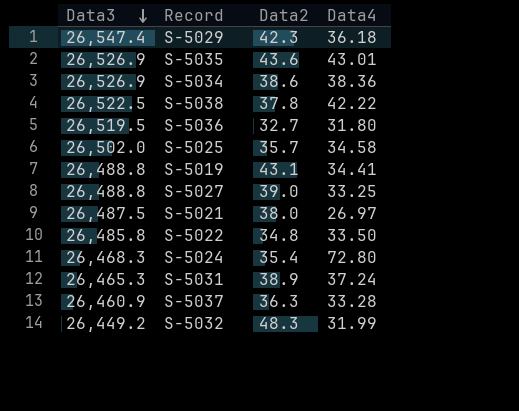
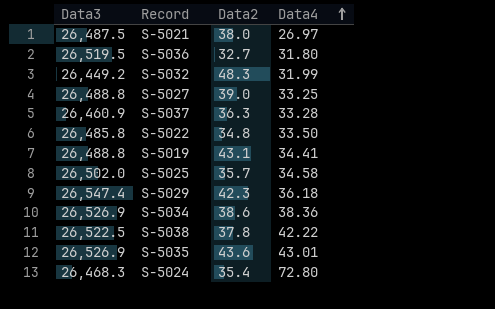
row order: Data3 descending -> Data4 ascending
row S-5031: 26,465.3 | 38.9 | 37.24 -> none

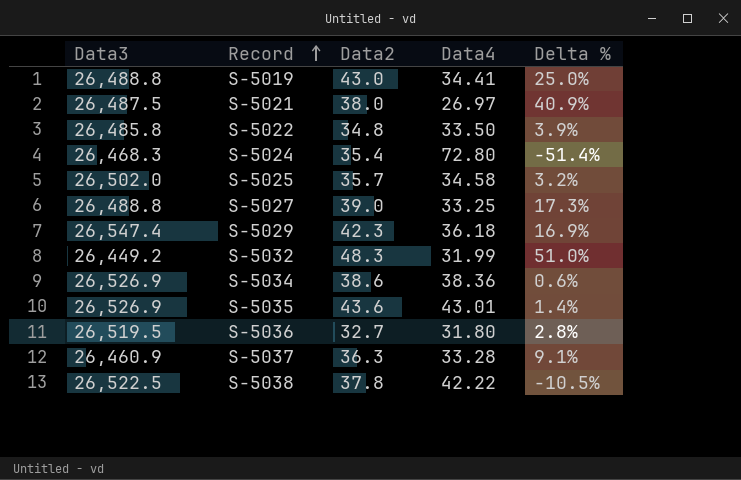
row order: Data4 ascending -> Record ascending
column Delta % | formula: none -> ([Data2] - [Data4]) / [Data4]
S-5019 | Data2: 43.1 -> 43.0

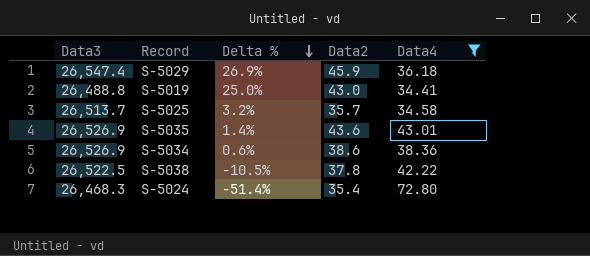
filter: none -> Data4 >= 34.41
row order: Record ascending -> Delta % descending
column Delta % | position: 5 -> 3
S-5029 | Delta %: 16.9% -> 26.9%
S-5029 | Data2: 42.3 -> 45.9
S-5025 | Data3: 26,502.0 -> 26,513.7

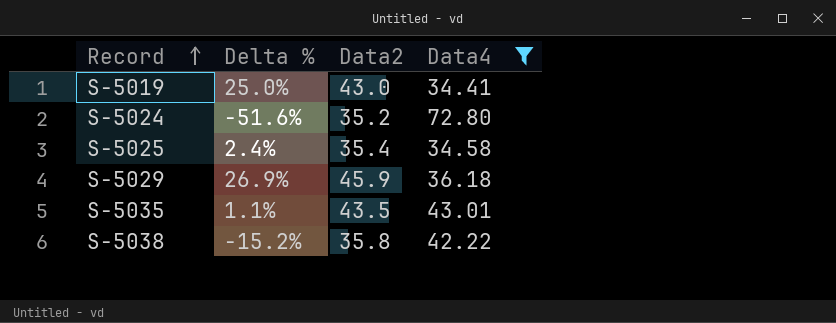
row order: Delta % descending -> Record ascending
column Data3 | position: 1 -> none
row S-5034: 26,526.9 | 0.6% | 38.6 | 38.36 -> none
S-5024 | Delta %: -51.4% -> -51.6%
S-5024 | Data2: 35.4 -> 35.2
S-5025 | Delta %: 3.2% -> 2.4%
S-5025 | Data2: 35.7 -> 35.4
S-5035 | Delta %: 1.4% -> 1.1%
S-5035 | Data2: 43.6 -> 43.5
S-5038 | Delta %: -10.5% -> -15.2%
S-5038 | Data2: 37.8 -> 35.8

